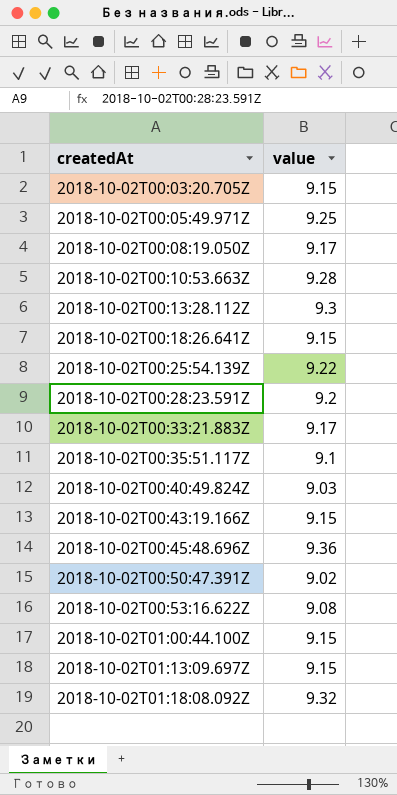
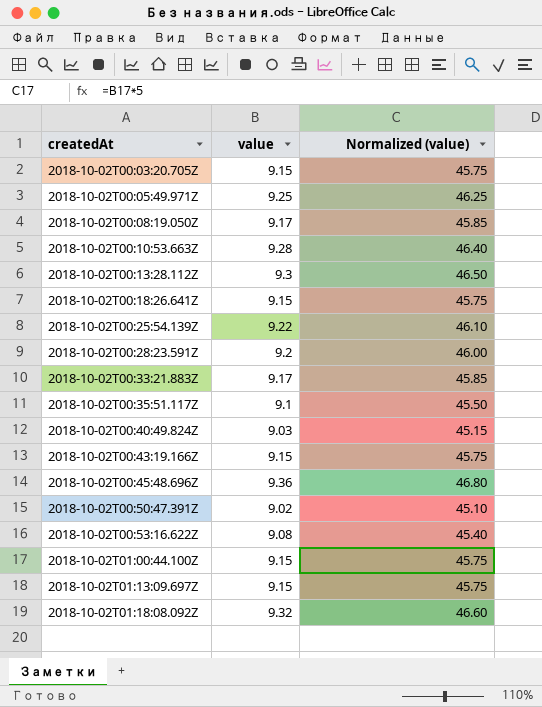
column Normalized (value) | formula: none -> [value] * 5

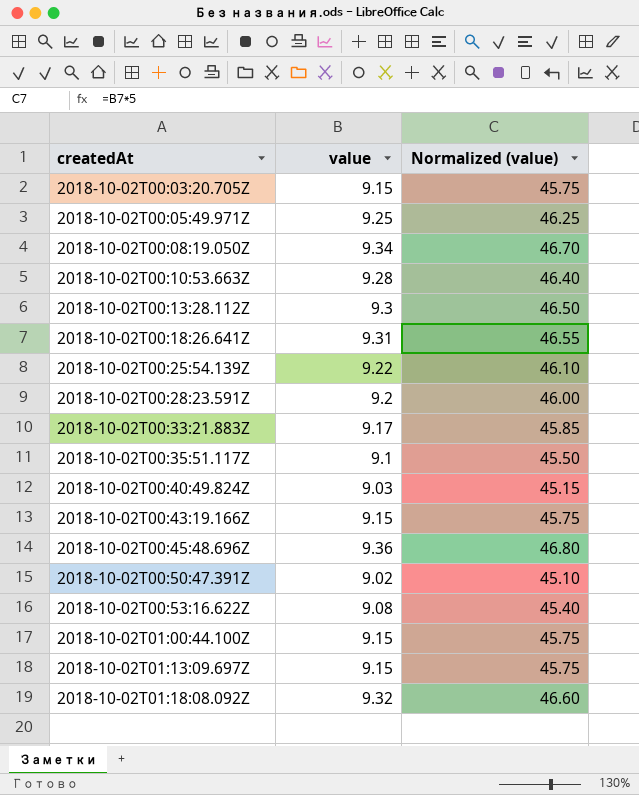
2018-10-02T00:08:19.050Z | value: 9.17 -> 9.34
2018-10-02T00:08:19.050Z | Normalized (value): 45.85 -> 46.70
2018-10-02T00:18:26.641Z | value: 9.15 -> 9.31
2018-10-02T00:18:26.641Z | Normalized (value): 45.75 -> 46.55

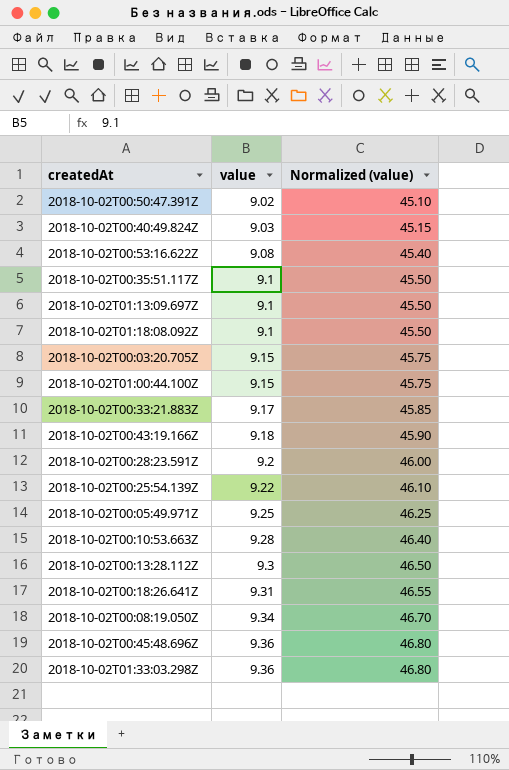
row order: createdAt ascending -> value ascending
2018-10-02T01:13:09.697Z | value: 9.15 -> 9.1
2018-10-02T01:13:09.697Z | Normalized (value): 45.75 -> 45.50
2018-10-02T01:18:08.092Z | value: 9.32 -> 9.1
2018-10-02T01:18:08.092Z | Normalized (value): 46.60 -> 45.50
2018-10-02T00:43:19.166Z | value: 9.15 -> 9.18
2018-10-02T00:43:19.166Z | Normalized (value): 45.75 -> 45.90
row 2018-10-02T01:33:03.298Z: none -> 9.36 | 46.80

